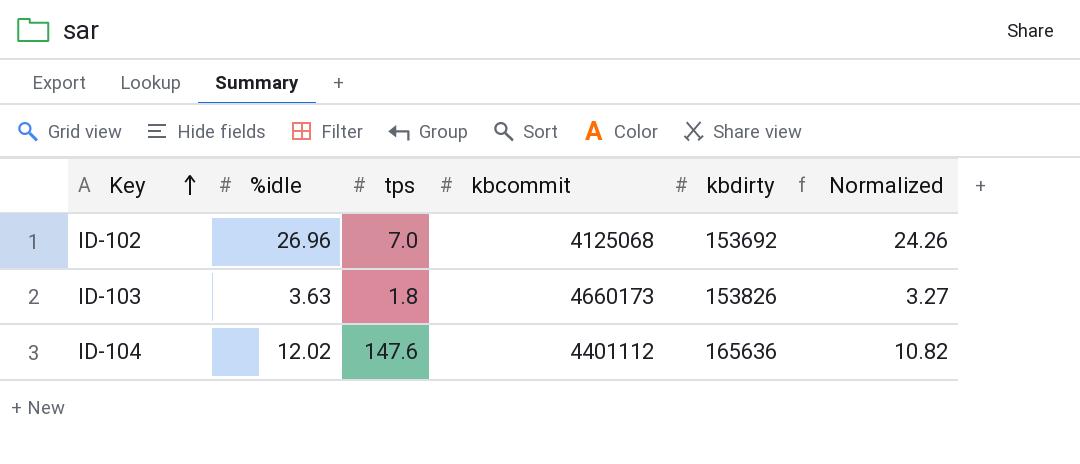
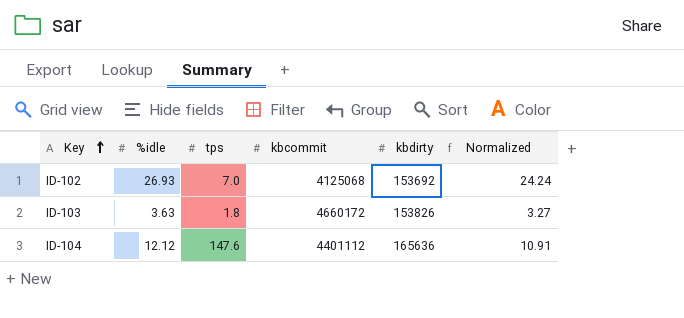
ID-102 | %idle: 26.96 -> 26.93
ID-102 | Normalized: 24.26 -> 24.24
ID-103 | kbcommit: 4660173 -> 4660172
ID-104 | %idle: 12.02 -> 12.12
ID-104 | Normalized: 10.82 -> 10.91

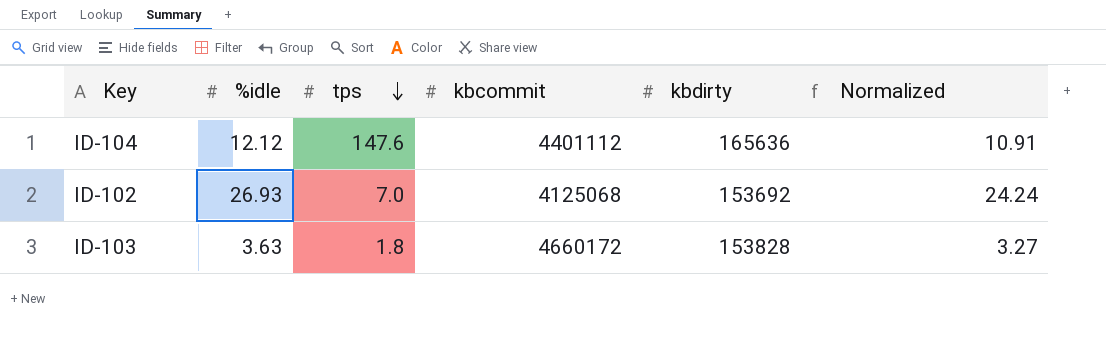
row order: Key ascending -> tps descending
ID-103 | kbdirty: 153826 -> 153828

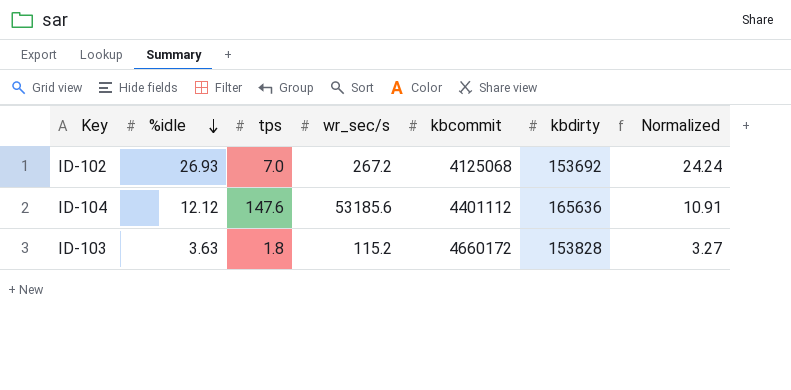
row order: tps descending -> %idle descending
column wr_sec/s | position: none -> 4

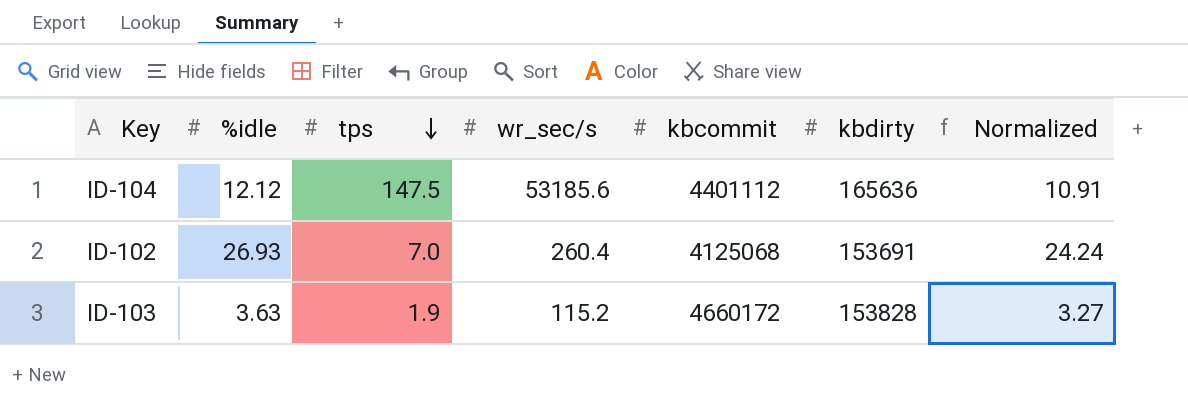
row order: %idle descending -> tps descending
ID-104 | tps: 147.6 -> 147.5
ID-102 | wr_sec/s: 267.2 -> 260.4
ID-102 | kbdirty: 153692 -> 153691
ID-103 | tps: 1.8 -> 1.9

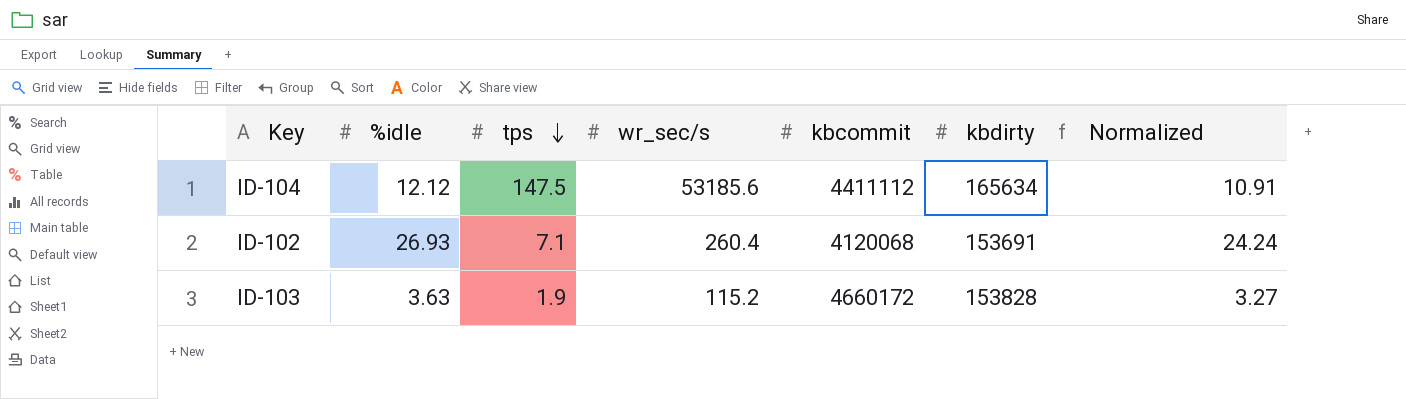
ID-104 | kbcommit: 4401112 -> 4411112
ID-104 | kbdirty: 165636 -> 165634
ID-102 | tps: 7.0 -> 7.1
ID-102 | kbcommit: 4125068 -> 4120068

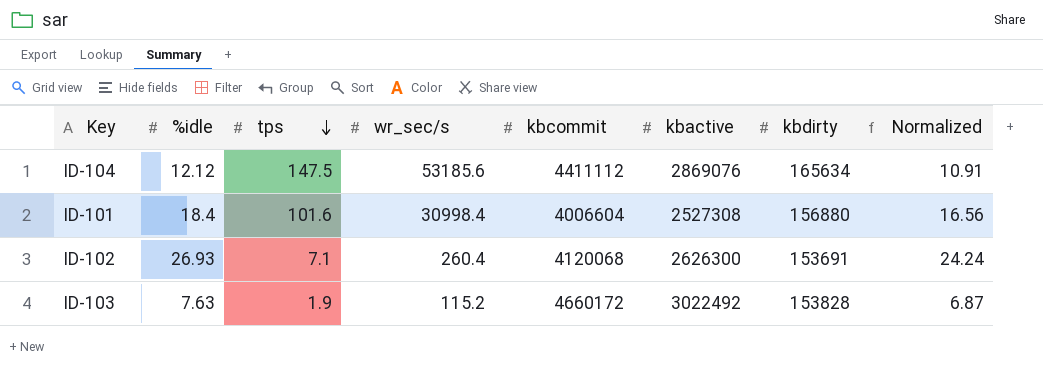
column kbactive | position: none -> 6
row ID-101: none -> 18.4 | 101.6 | 30998.4 | 4006604 | 2527308 | 156880 | 16.56
ID-103 | %idle: 3.63 -> 7.63
ID-103 | Normalized: 3.27 -> 6.87

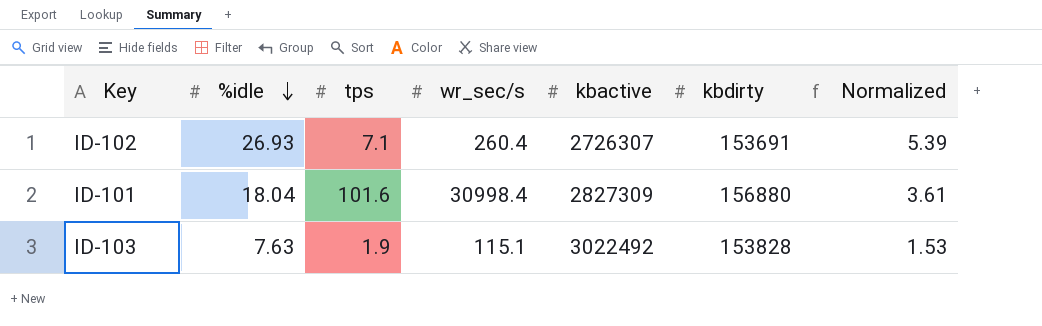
row order: tps descending -> %idle descending
column kbcommit | position: 5 -> none
column Normalized | formula: [%idle] * 0.9 -> [%idle] * 0.2
row ID-104: 12.12 | 147.5 | 53185.6 | 4411112 | 2869076 | 165634 | 10.91 -> none
ID-102 | kbactive: 2626300 -> 2726307
ID-101 | %idle: 18.4 -> 18.04
ID-101 | kbactive: 2527308 -> 2827309
ID-103 | wr_sec/s: 115.2 -> 115.1

